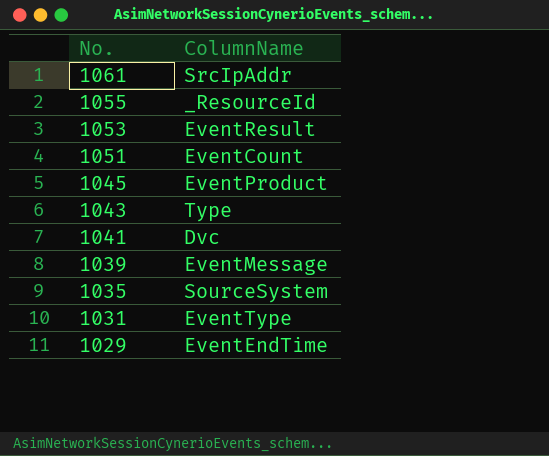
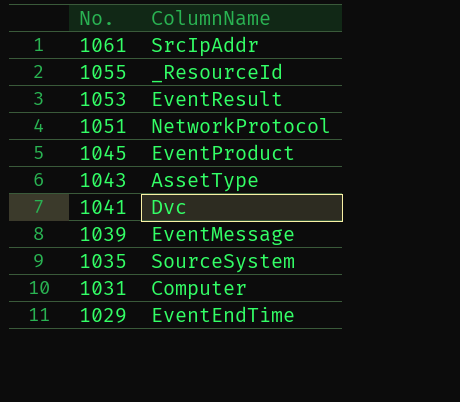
1051 | ColumnName: EventCount -> NetworkProtocol
1043 | ColumnName: Type -> AssetType
1031 | ColumnName: EventType -> Computer

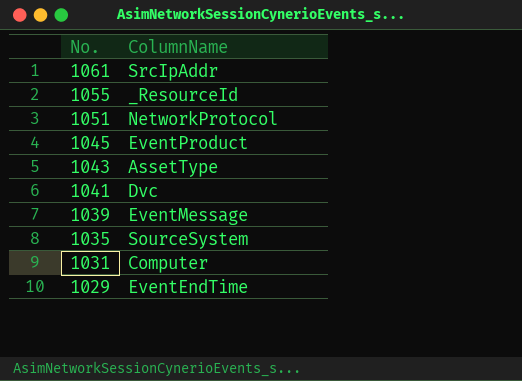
row 1053: EventResult -> none

